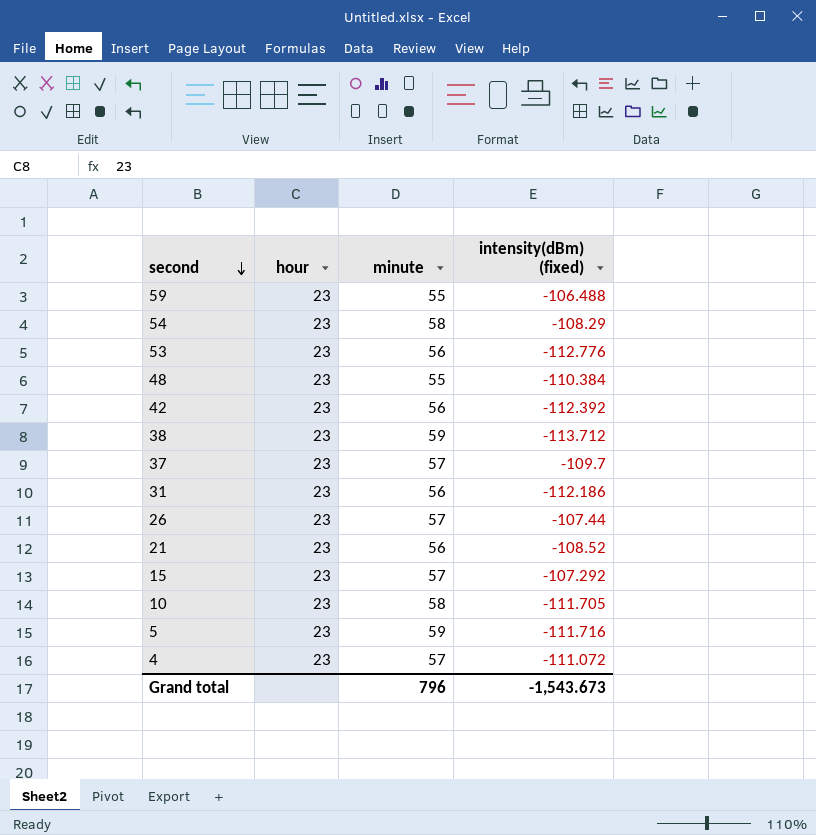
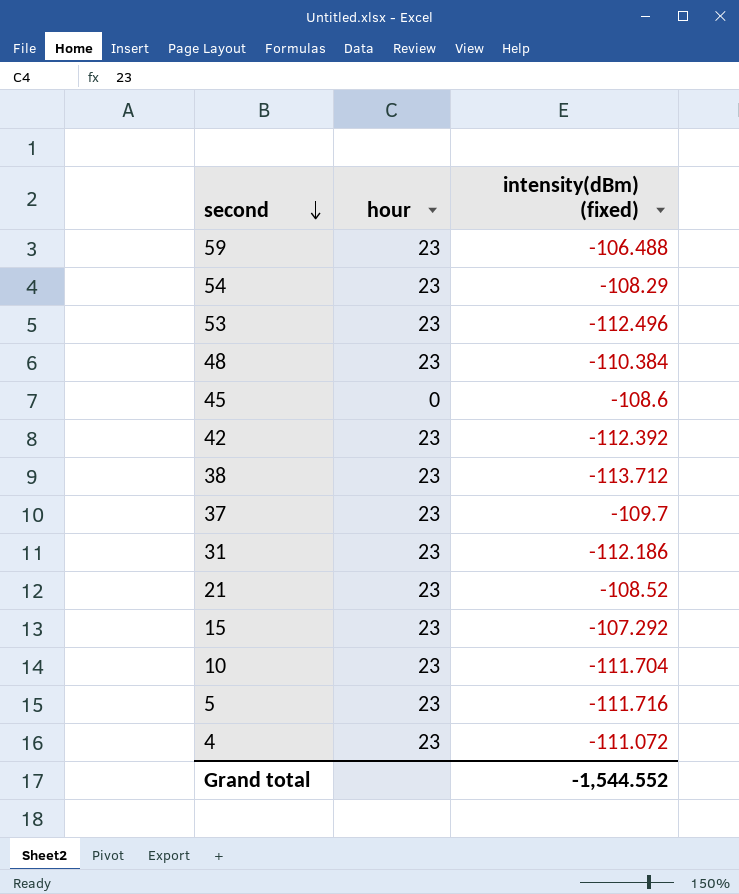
column minute | position: 3 -> none
row 26: 23 | 57 | -107.44 -> none
53 | intensity(dBm) (fixed): -112.776 -> -112.496
row 45: none -> 0 | -108.6
10 | intensity(dBm) (fixed): -111.705 -> -111.704
Grand total | intensity(dBm) (fixed): -1,543.673 -> -1,544.552

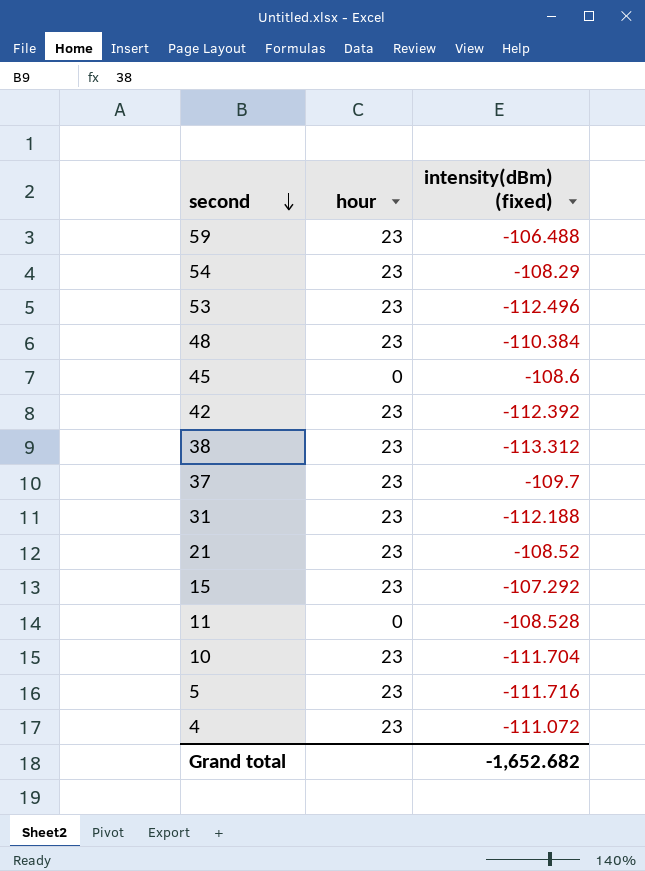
38 | intensity(dBm) (fixed): -113.712 -> -113.312
31 | intensity(dBm) (fixed): -112.186 -> -112.188
row 11: none -> 0 | -108.528
Grand total | intensity(dBm) (fixed): -1,544.552 -> -1,652.682

